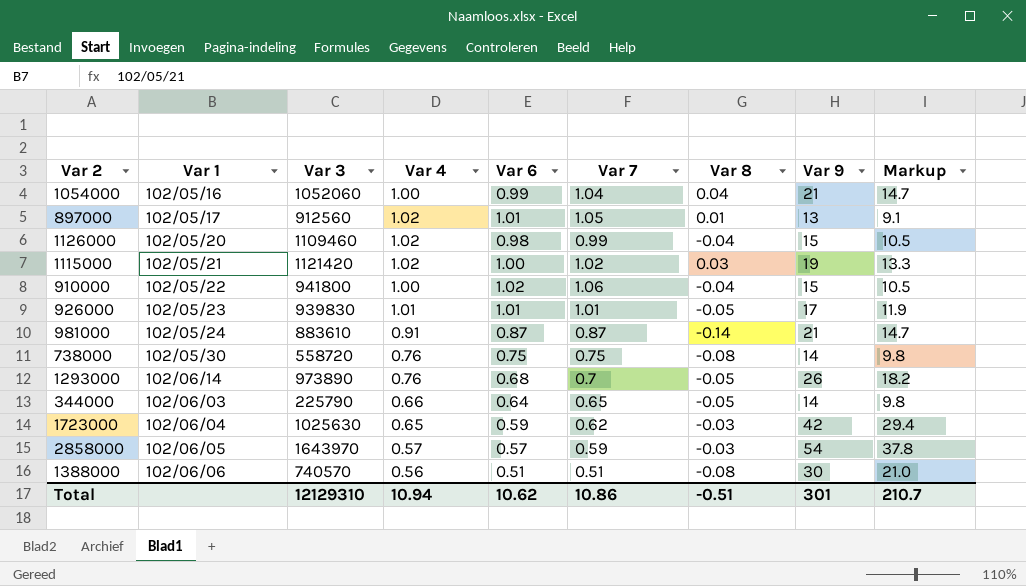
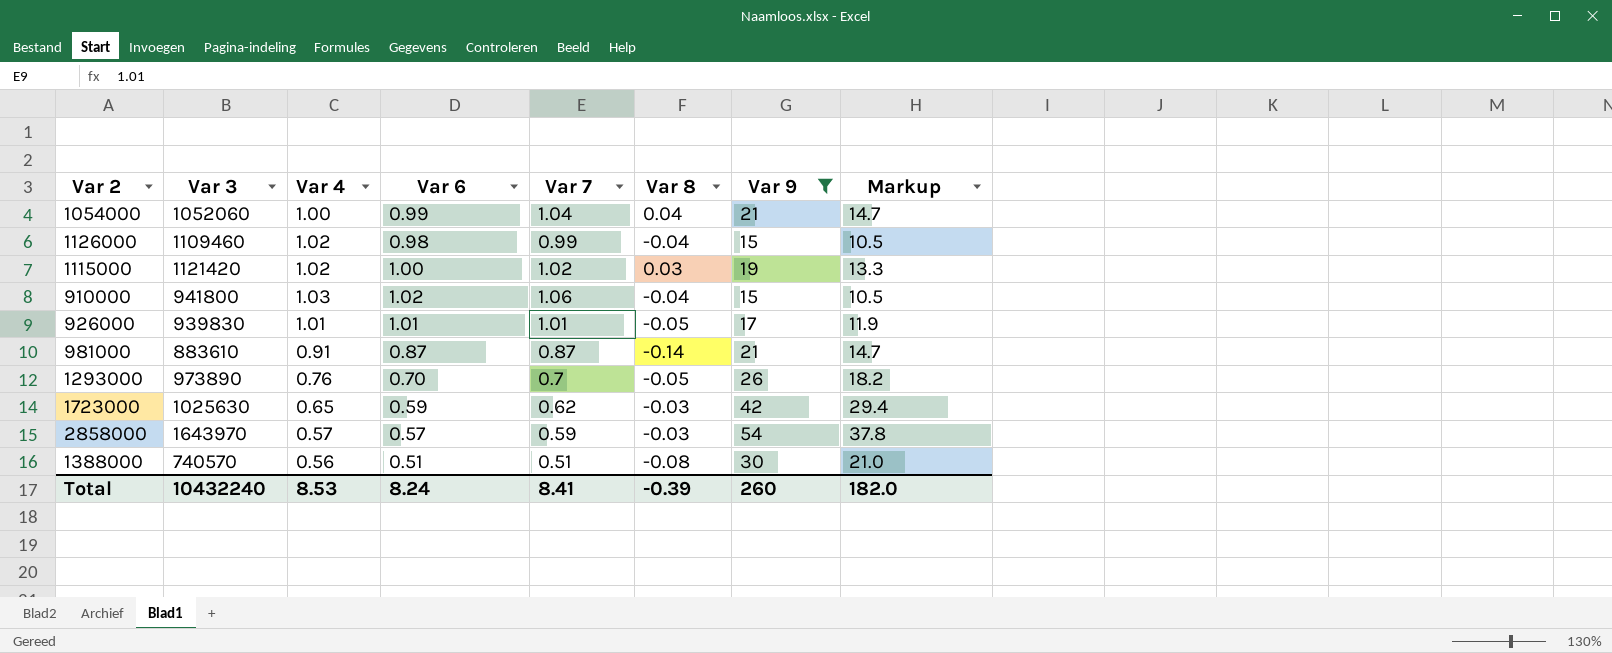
filter: none -> Var 9 >= 15
column Var 1 | position: 2 -> none
910000 | Var 4: 1.00 -> 1.03
1293000 | Var 6: 0.68 -> 0.70
Total | Var 3: 12129310 -> 10432240
Total | Var 4: 10.94 -> 8.53
Total | Var 6: 10.62 -> 8.24
Total | Var 7: 10.86 -> 8.41
Total | Var 8: -0.51 -> -0.39
Total | Var 9: 301 -> 260
Total | Markup: 210.7 -> 182.0

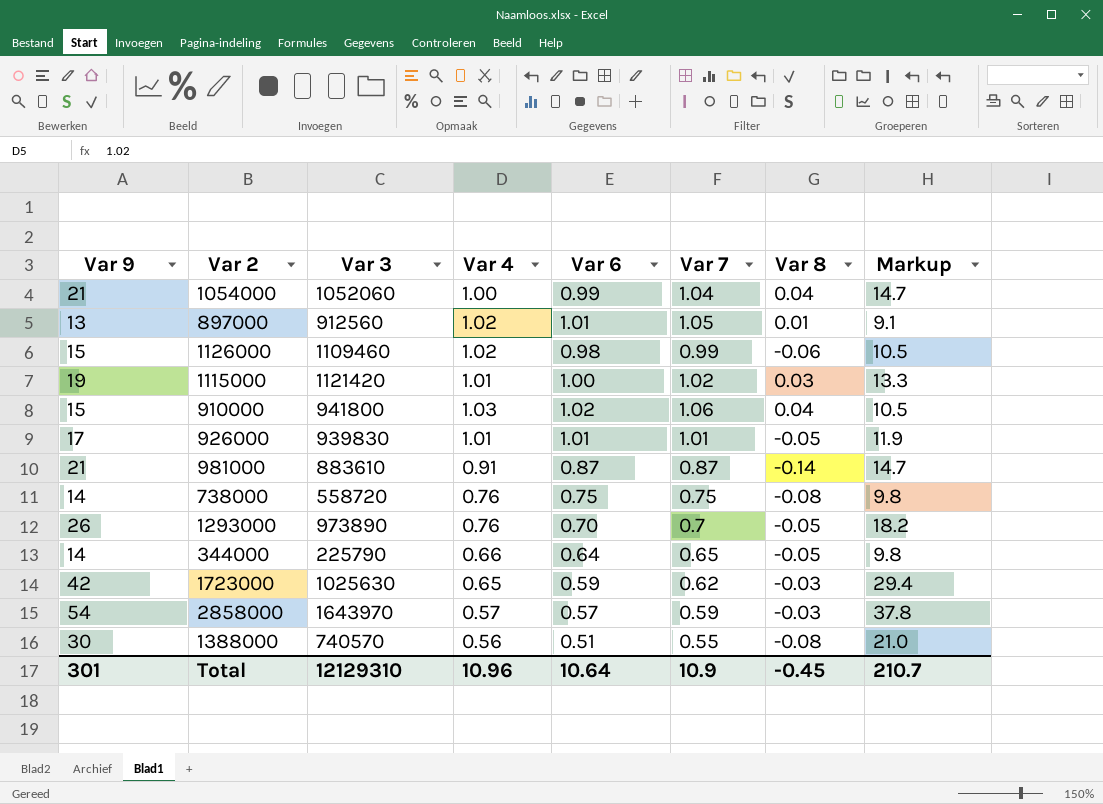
filter: Var 9 >= 15 -> none
column Var 9 | position: 7 -> 1
1126000 | Var 8: -0.04 -> -0.06
1115000 | Var 4: 1.02 -> 1.01
910000 | Var 8: -0.04 -> 0.04
1388000 | Var 7: 0.51 -> 0.55
Total | Var 9: 260 -> 301
Total | Var 3: 10432240 -> 12129310
Total | Var 4: 8.53 -> 10.96
Total | Var 6: 8.24 -> 10.64
Total | Var 7: 8.41 -> 10.9
Total | Var 8: -0.39 -> -0.45
Total | Markup: 182.0 -> 210.7

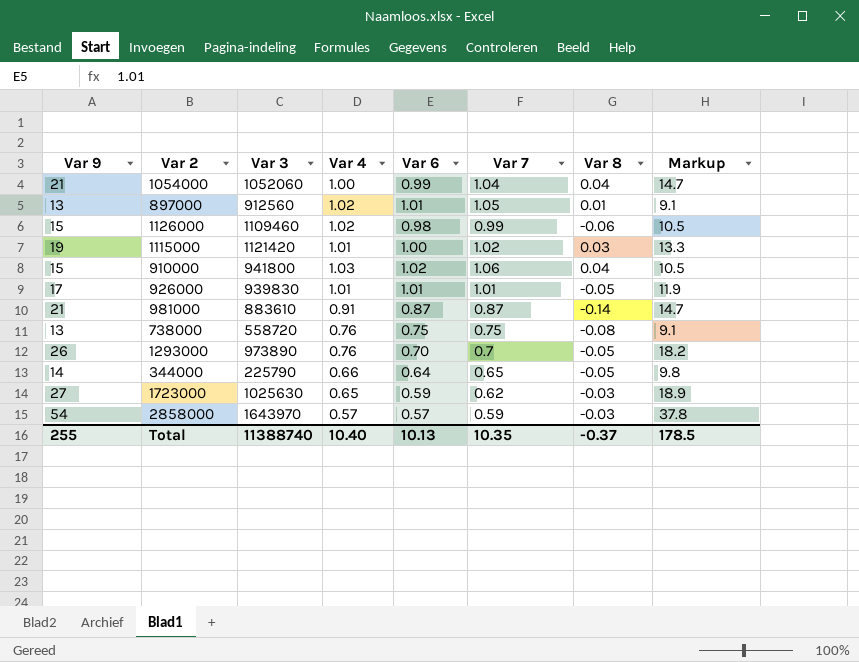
row 1388000: 30 | 740570 | 0.56 | 0.51 | 0.55 | -0.08 | 21.0 -> none
738000 | Var 9: 14 -> 13
738000 | Markup: 9.8 -> 9.1
1723000 | Var 9: 42 -> 27
1723000 | Markup: 29.4 -> 18.9
Total | Var 9: 301 -> 255
Total | Var 3: 12129310 -> 11388740
Total | Var 4: 10.96 -> 10.40
Total | Var 6: 10.64 -> 10.13
Total | Var 7: 10.9 -> 10.35
Total | Var 8: -0.45 -> -0.37
Total | Markup: 210.7 -> 178.5

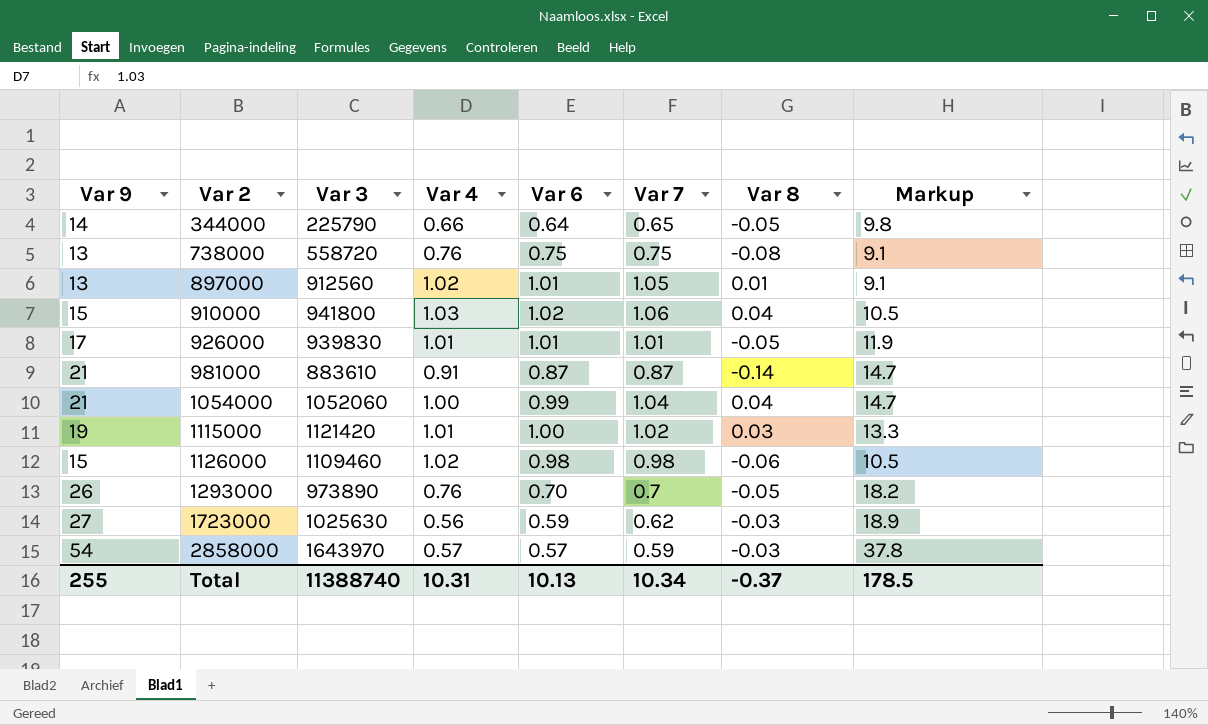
row order: none -> Var 2 ascending
1126000 | Var 7: 0.99 -> 0.98
1723000 | Var 4: 0.65 -> 0.56
Total | Var 4: 10.40 -> 10.31
Total | Var 7: 10.35 -> 10.34

